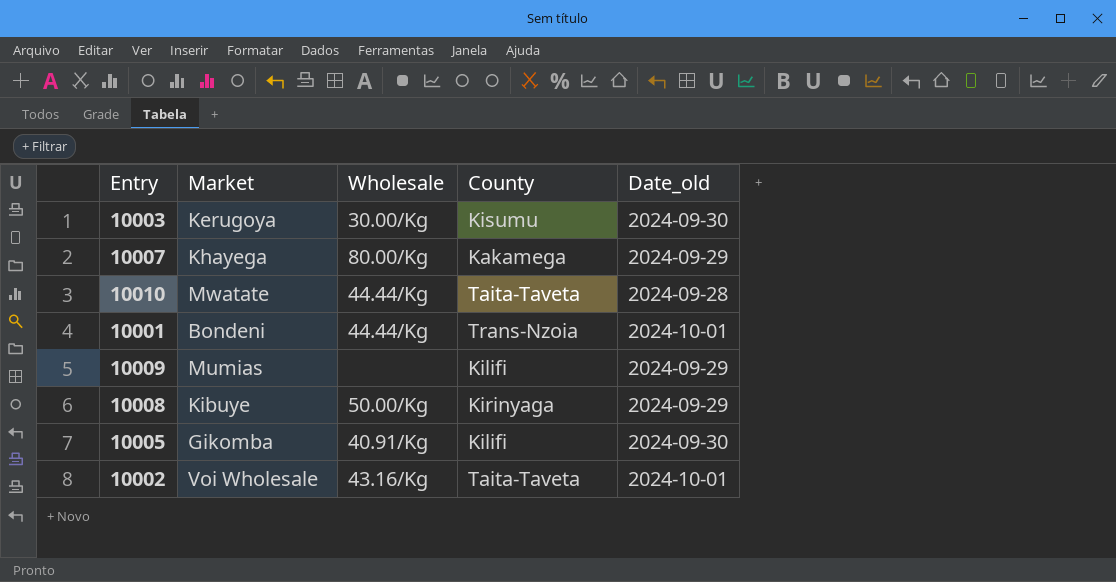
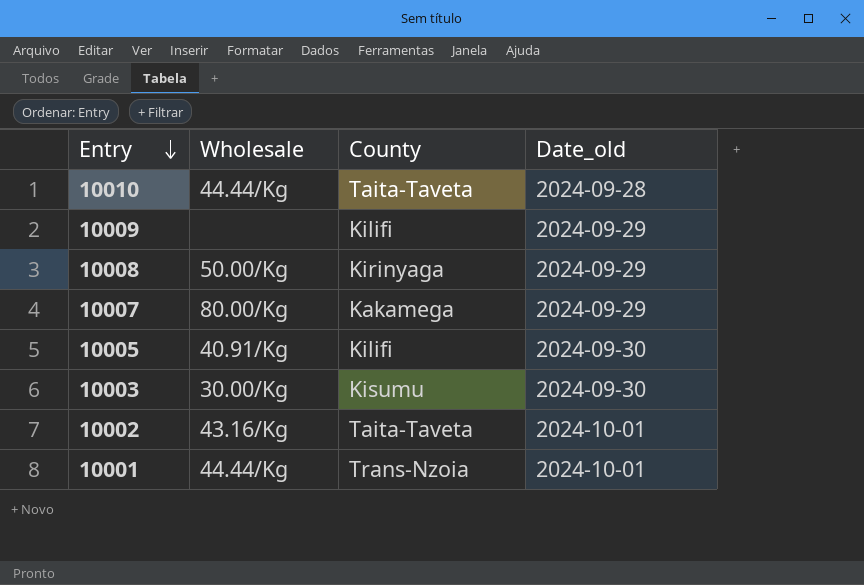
row order: none -> Entry descending
column Market | position: 2 -> none

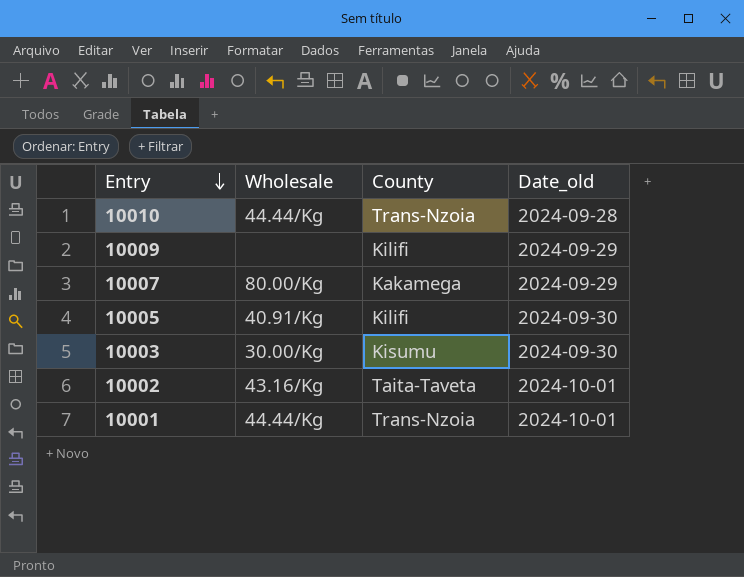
row 10008: 50.00/Kg | Kirinyaga | 2024-09-29 -> none
10010 | County: Taita-Taveta -> Trans-Nzoia

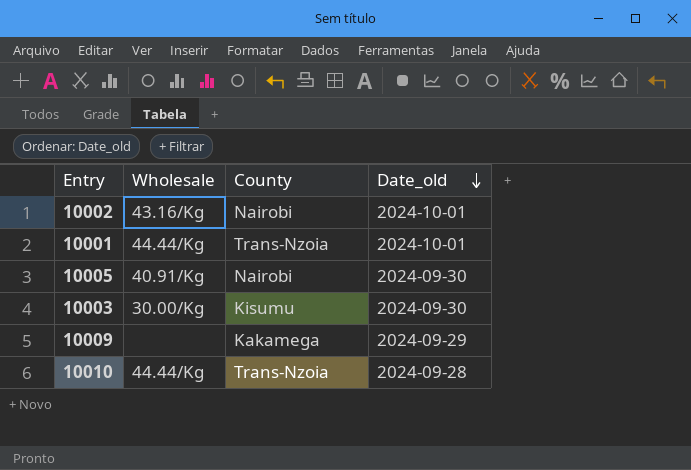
row order: Entry descending -> Date_old descending
row 10007: 80.00/Kg | Kakamega | 2024-09-29 -> none
10002 | County: Taita-Taveta -> Nairobi
10005 | County: Kilifi -> Nairobi
10009 | County: Kilifi -> Kakamega

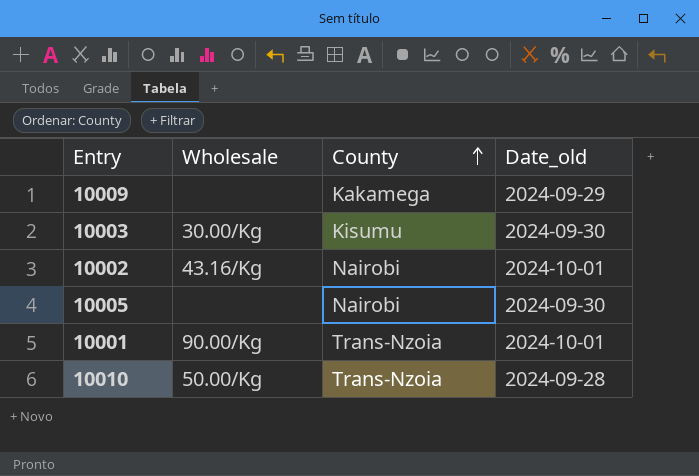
row order: Date_old descending -> County ascending
10005 | Wholesale: 40.91/Kg -> none
10001 | Wholesale: 44.44/Kg -> 90.00/Kg
10010 | Wholesale: 44.44/Kg -> 50.00/Kg

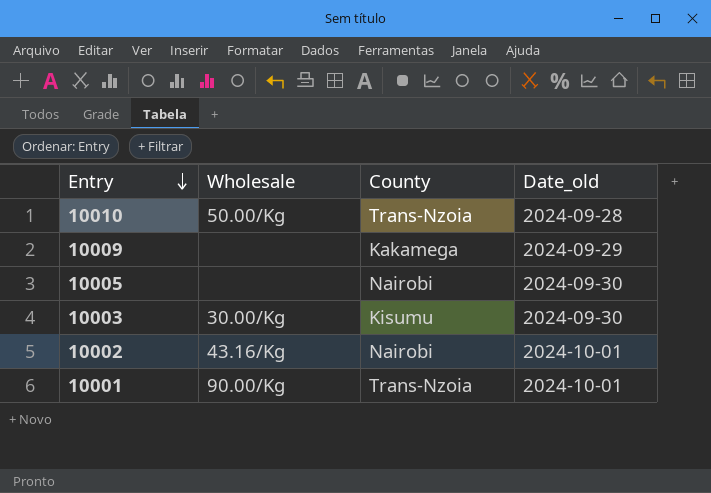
row order: County ascending -> Entry descending

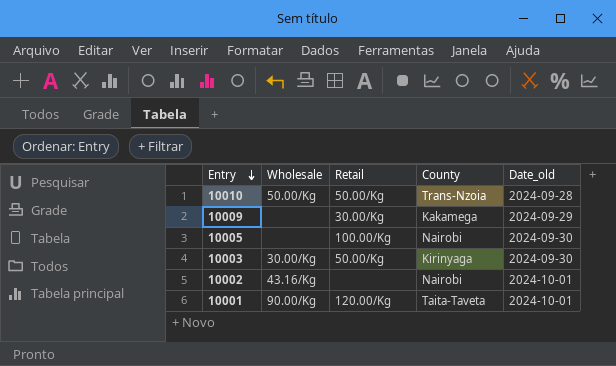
column Retail | position: none -> 3
10003 | County: Kisumu -> Kirinyaga
10001 | County: Trans-Nzoia -> Taita-Taveta

